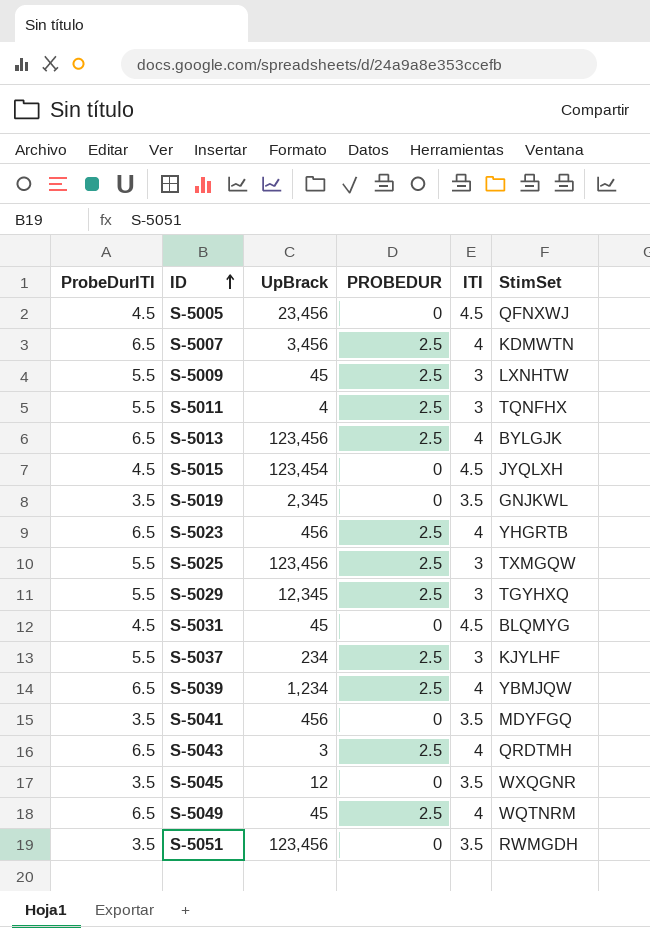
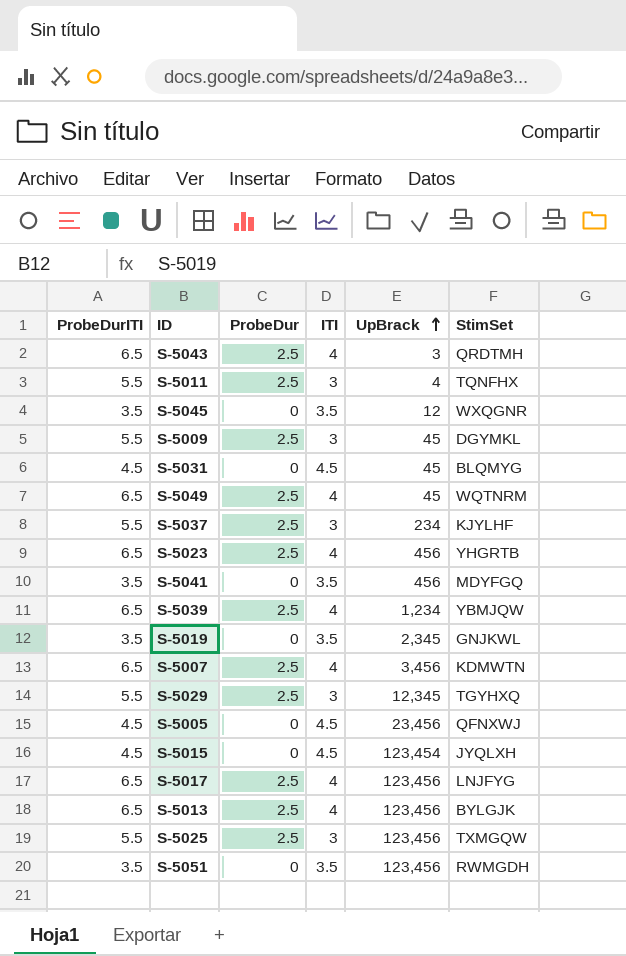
row order: ID ascending -> UpBrack ascending
column name: PROBEDUR -> ProbeDur
column UpBrack | position: 3 -> 5
S-5009 | StimSet: LXNHTW -> DGYMKL
row S-5017: none -> 6.5 | 2.5 | 4 | 123,456 | LNJFYG

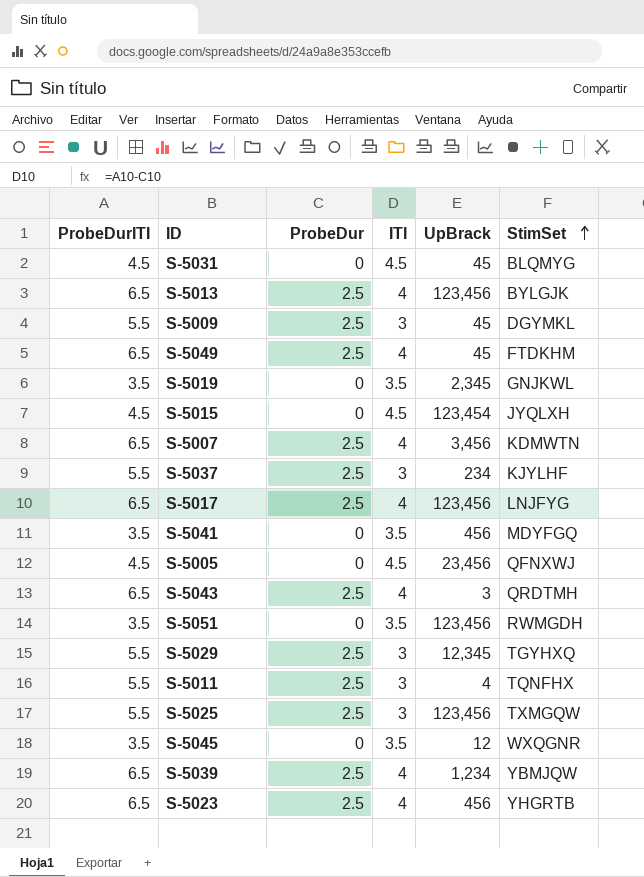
row order: UpBrack ascending -> StimSet ascending
S-5049 | StimSet: WQTNRM -> FTDKHM

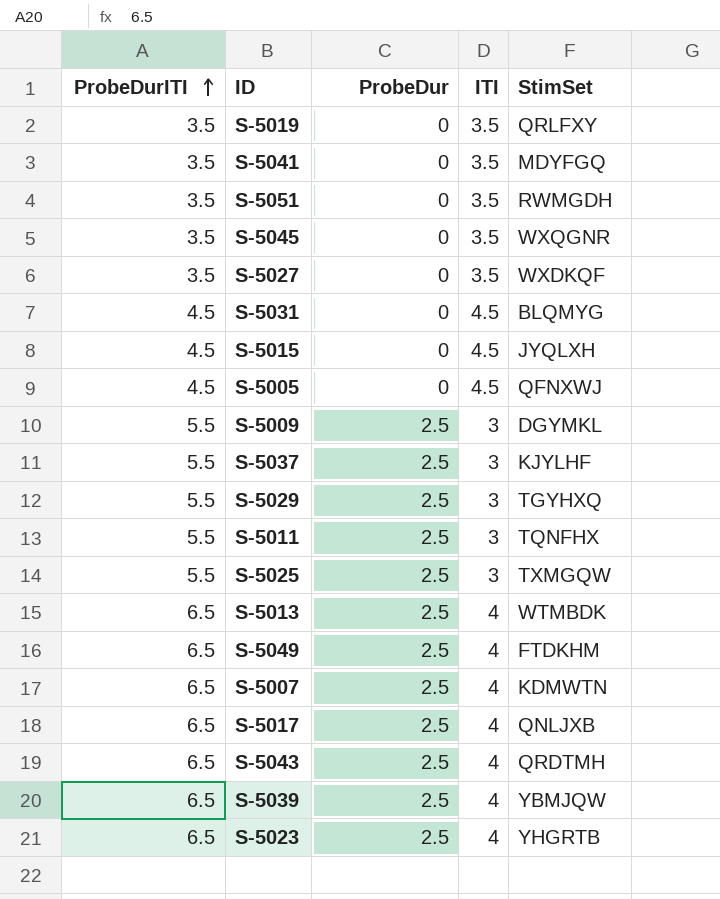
row order: StimSet ascending -> ProbeDurITI ascending
column UpBrack | position: 5 -> none
S-5019 | StimSet: GNJKWL -> QRLFXY
row S-5027: none -> 3.5 | 0 | 3.5 | WXDKQF
S-5013 | StimSet: BYLGJK -> WTMBDK
S-5017 | StimSet: LNJFYG -> QNLJXB

